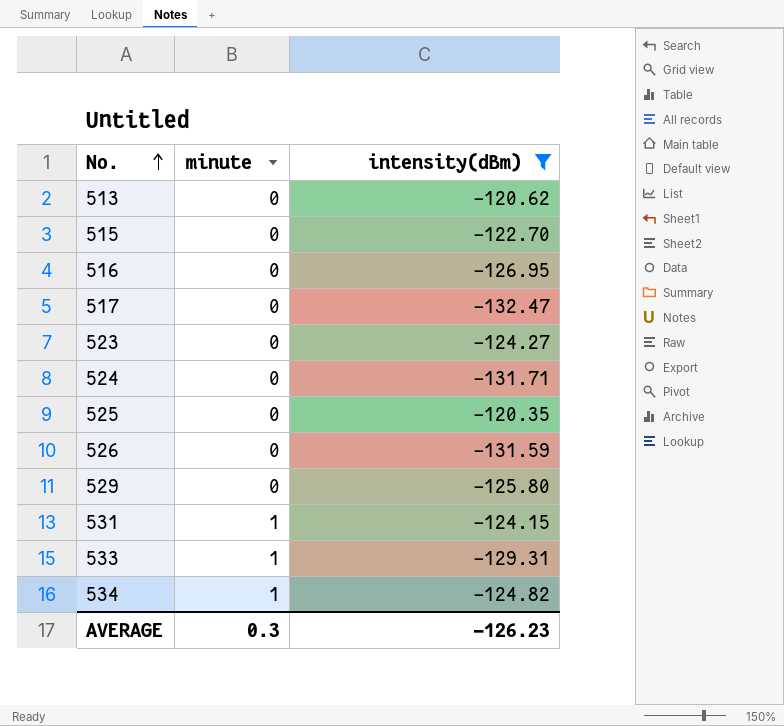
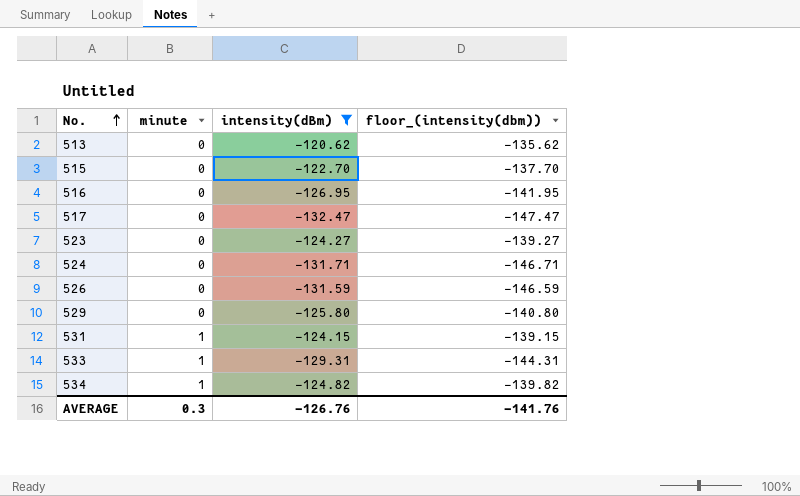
column floor_(intensity(dbm)) | formula: none -> [intensity(dBm)] - 15
row 525: 0 | -120.35 -> none
AVERAGE | intensity(dBm): -126.23 -> -126.76

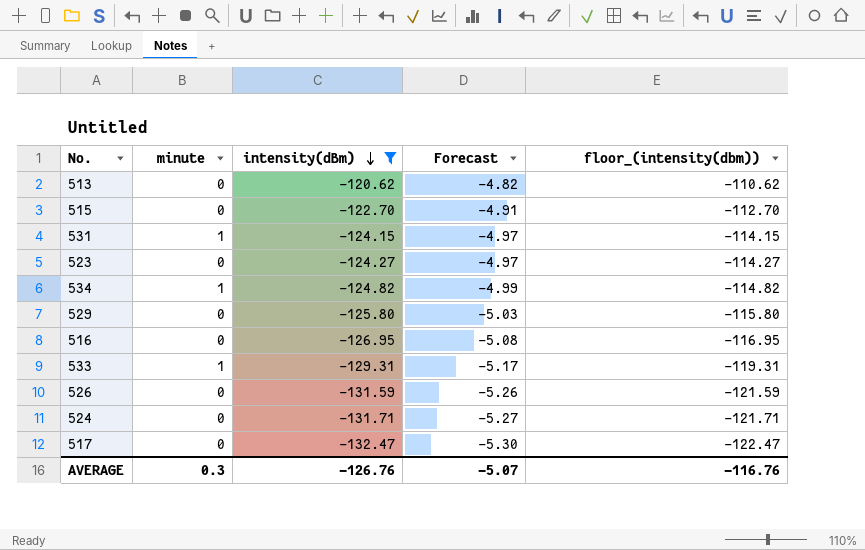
row order: No. ascending -> intensity(dBm) descending
column Forecast | formula: none -> [intensity(dBm)] * 0.04
column floor_(intensity(dbm)) | formula: [intensity(dBm)] - 15 -> [intensity(dBm)] + 10
AVERAGE | floor_(intensity(dbm)): -141.76 -> -116.76

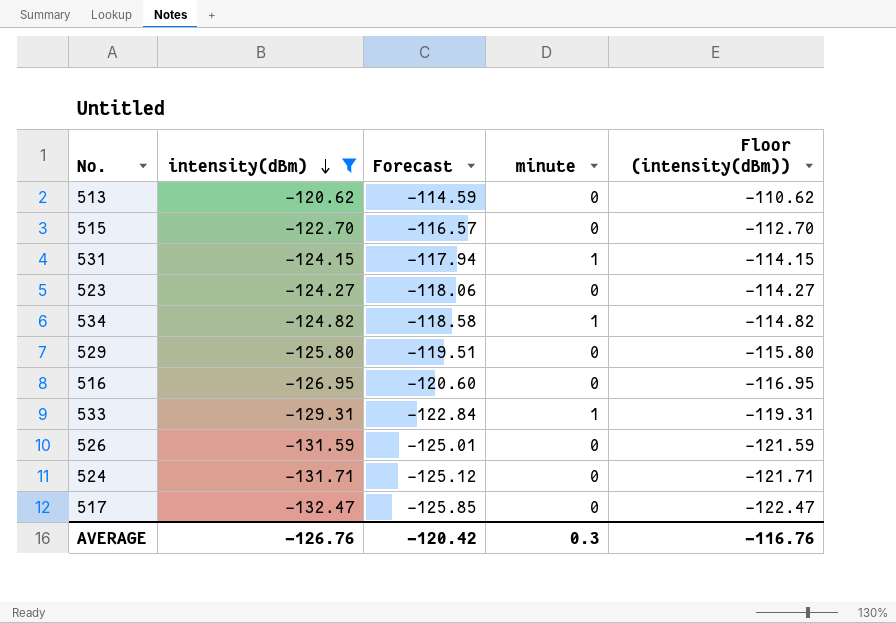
column Forecast | formula: [intensity(dBm)] * 0.04 -> [intensity(dBm)] * 0.95
column minute | position: 2 -> 4
column name: floor_(intensity(dbm)) -> Floor (intensity(dBm))
AVERAGE | Forecast: -5.07 -> -120.42

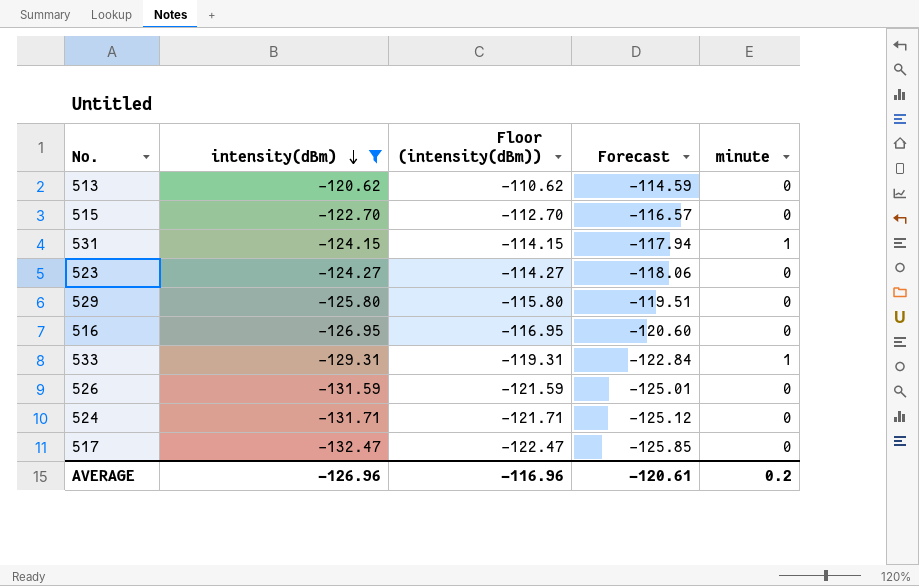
column Floor (intensity(dBm)) | position: 5 -> 3
row 534: -124.82 | -118.58 | 1 | -114.82 -> none
AVERAGE | intensity(dBm): -126.76 -> -126.96
AVERAGE | Floor (intensity(dBm)): -116.76 -> -116.96
AVERAGE | Forecast: -120.42 -> -120.61
AVERAGE | minute: 0.3 -> 0.2

